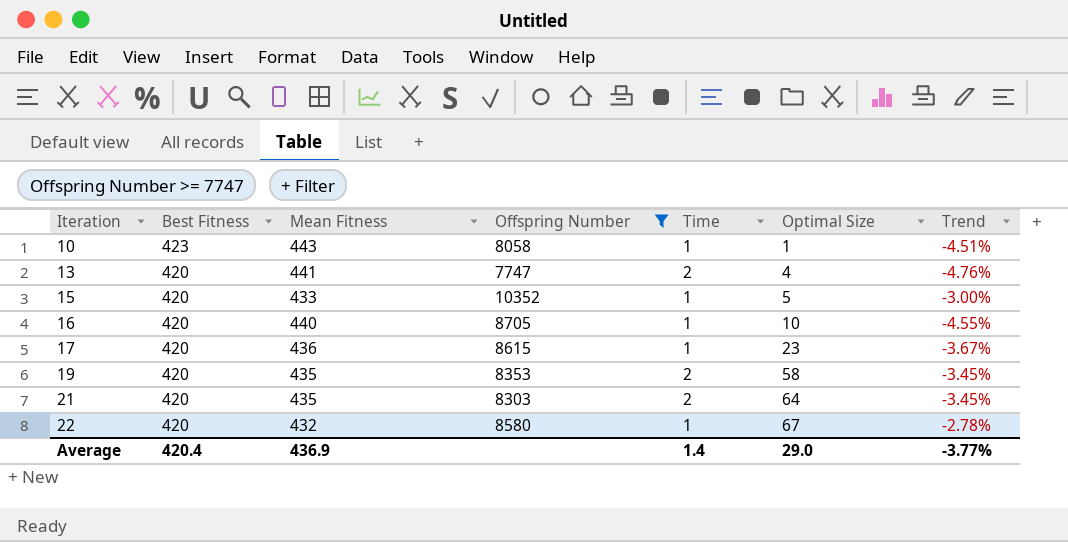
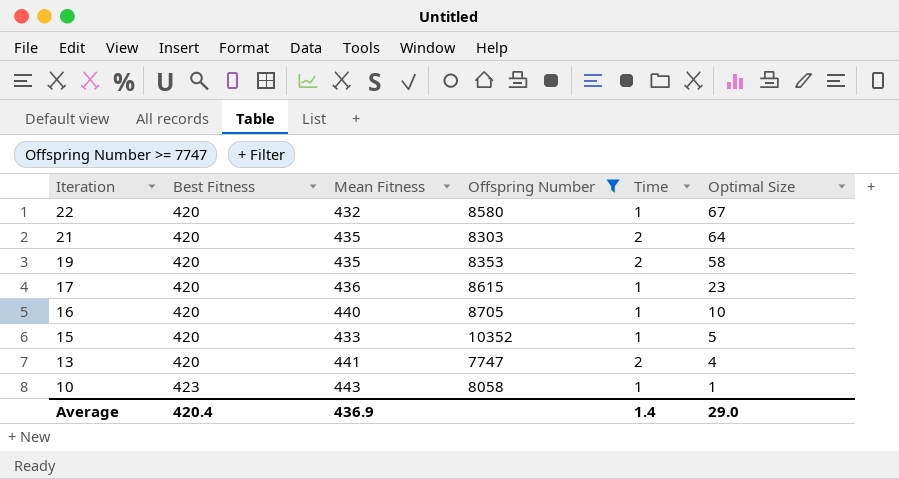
row order: Iteration ascending -> Iteration descending
column Trend | formula: ([Best Fitness] - [Mean Fitness]) / [Mean Fitness] -> none

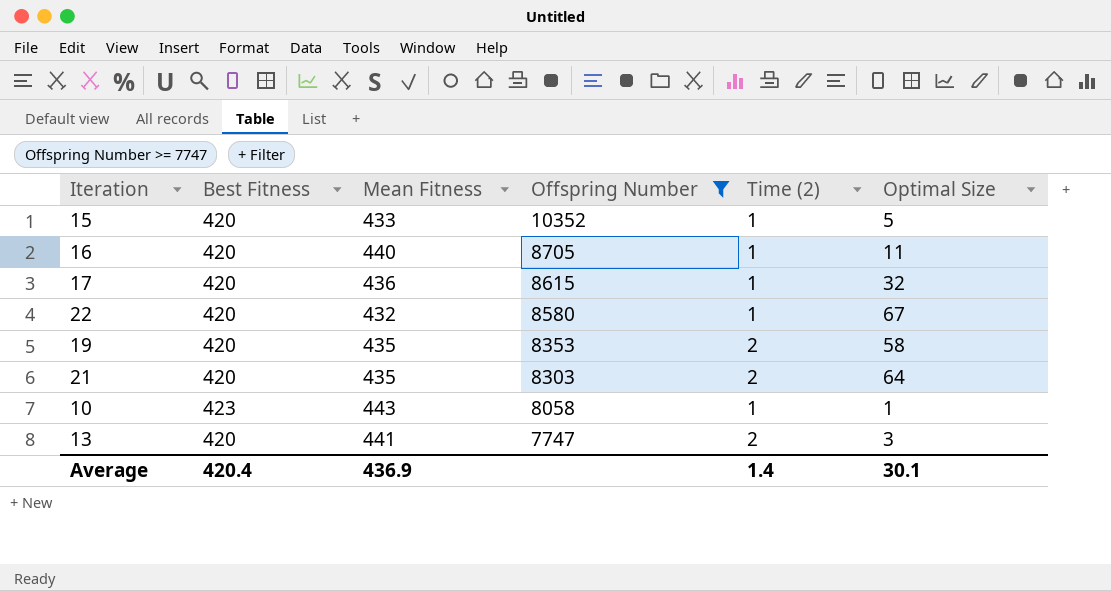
row order: Iteration descending -> Offspring Number descending
column name: Time -> Time (2)
16 | Optimal Size: 10 -> 11
17 | Optimal Size: 23 -> 32
13 | Optimal Size: 4 -> 3
Average | Optimal Size: 29.0 -> 30.1

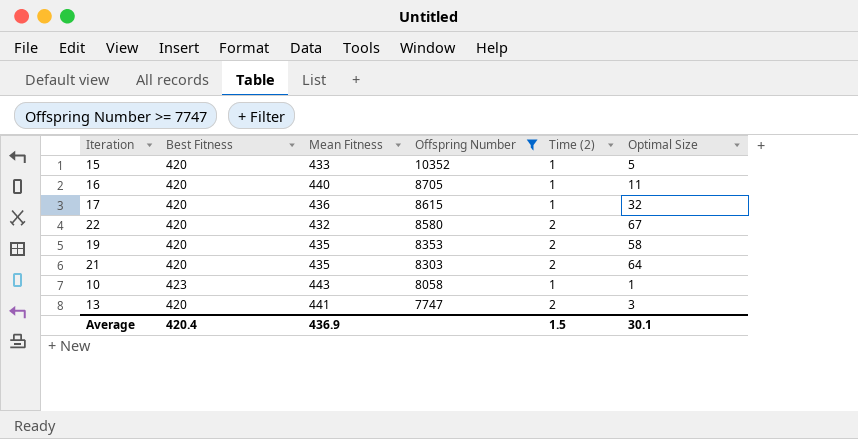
22 | Time (2): 1 -> 2
Average | Time (2): 1.4 -> 1.5

